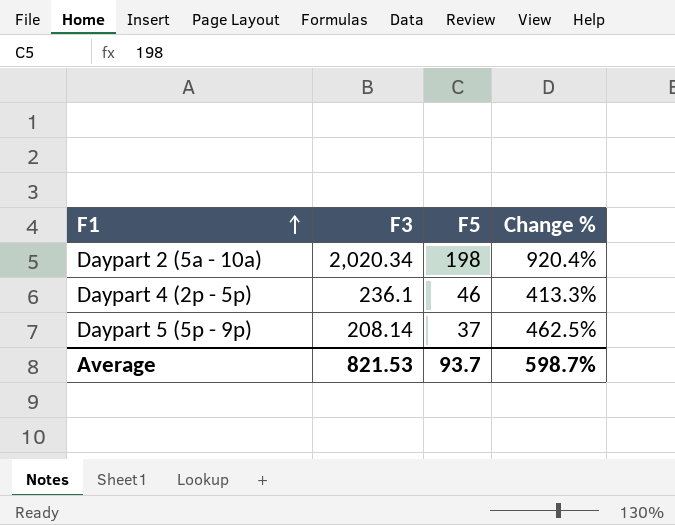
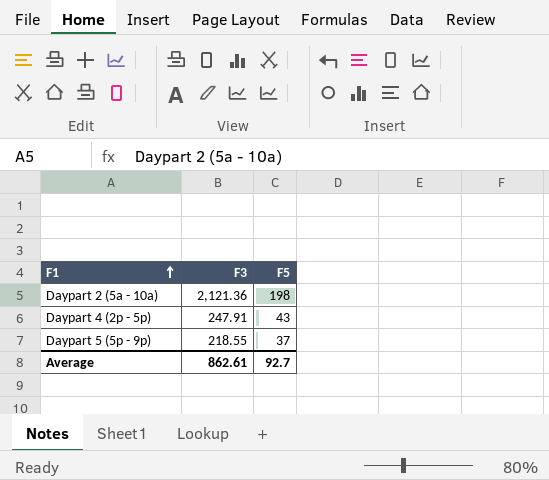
column Change % | formula: ([F3] - [F5]) / [F5] -> none
Daypart 2 (5a - 10a) | F3: 2,020.34 -> 2,121.36
Daypart 4 (2p - 5p) | F3: 236.1 -> 247.91
Daypart 4 (2p - 5p) | F5: 46 -> 43
Daypart 5 (5p - 9p) | F3: 208.14 -> 218.55
Average | F3: 821.53 -> 862.61
Average | F5: 93.7 -> 92.7

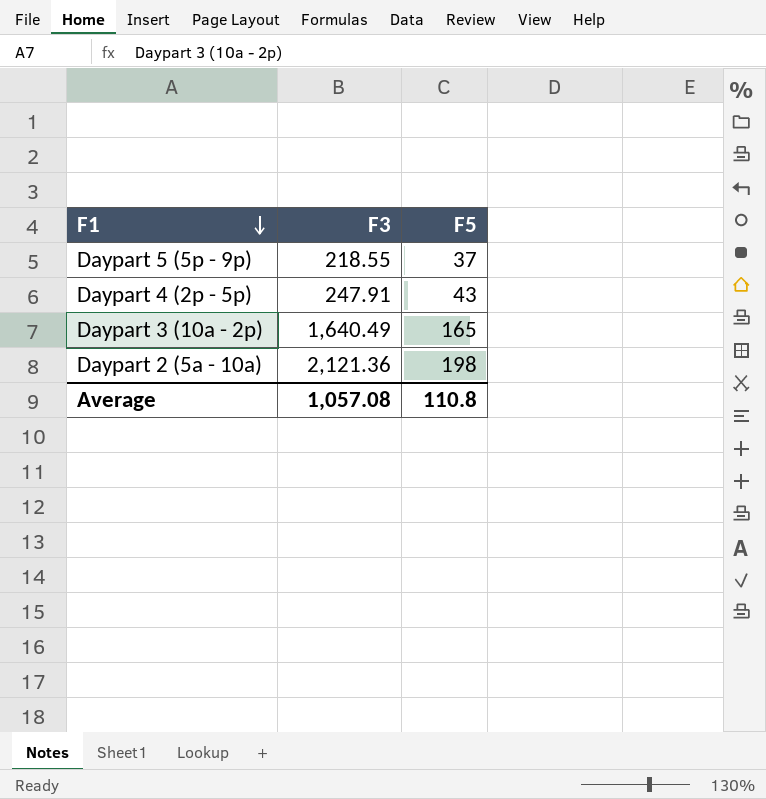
row order: F1 ascending -> F1 descending
row Daypart 3 (10a - 2p): none -> 1,640.49 | 165
Average | F3: 862.61 -> 1,057.08
Average | F5: 92.7 -> 110.8

